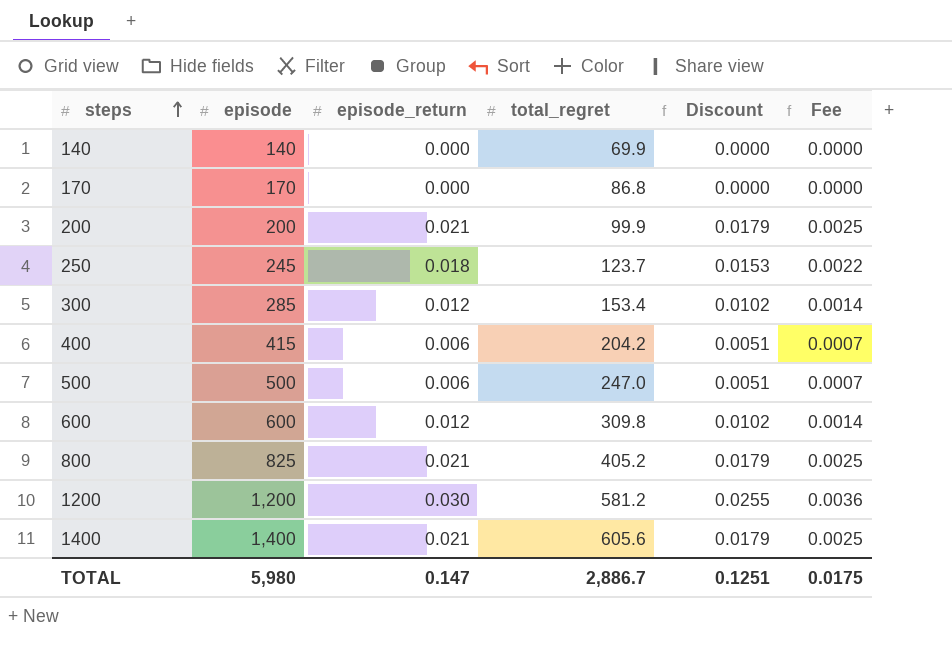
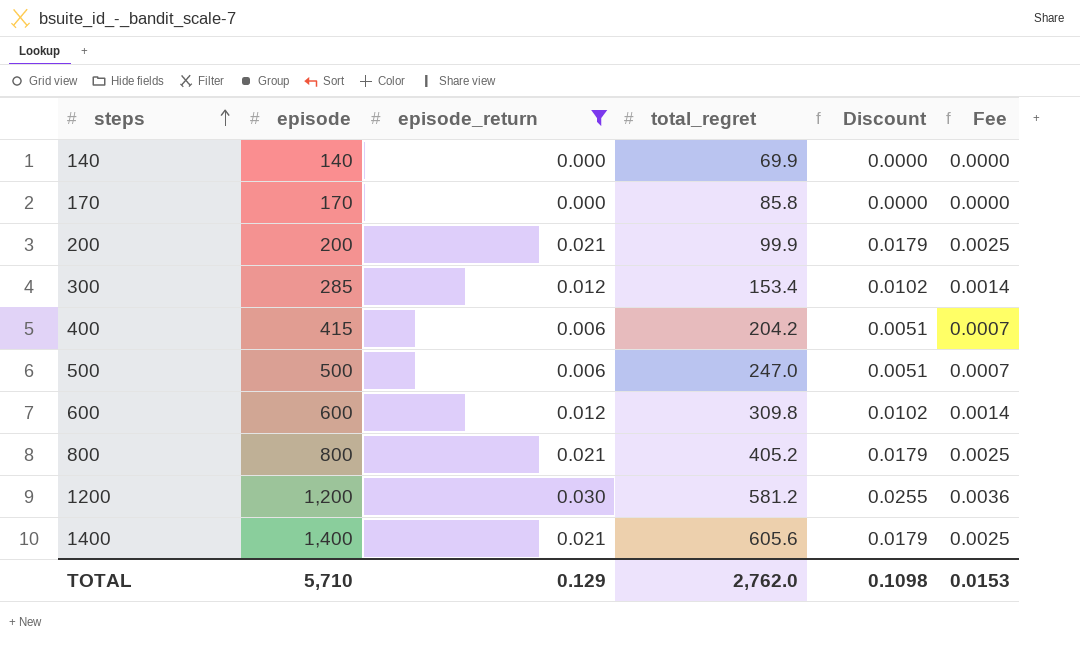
filter: none -> episode_return != 0.018
170 | total_regret: 86.8 -> 85.8
800 | episode: 825 -> 800
TOTAL | episode: 5,980 -> 5,710
TOTAL | episode_return: 0.147 -> 0.129
TOTAL | total_regret: 2,886.7 -> 2,762.0
TOTAL | Discount: 0.1251 -> 0.1098
TOTAL | Fee: 0.0175 -> 0.0153

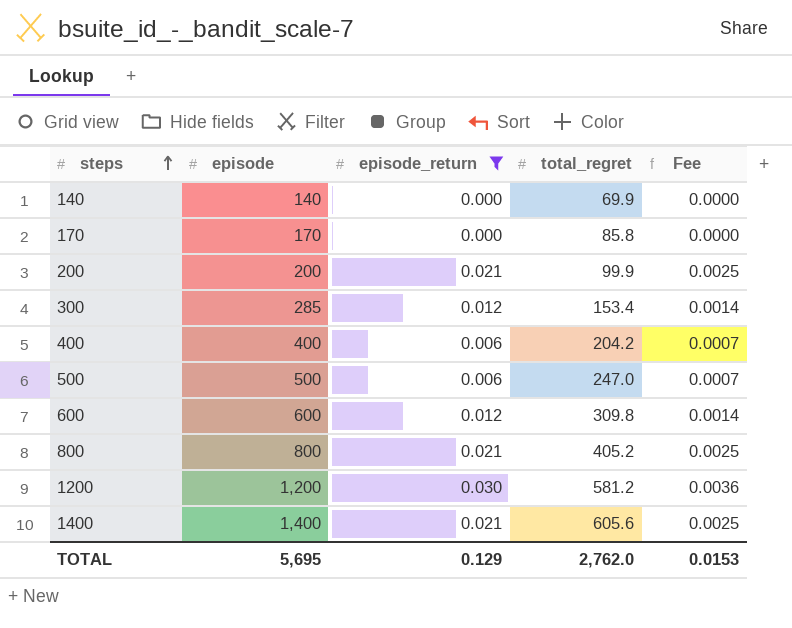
column Discount | formula: [episode_return] * 0.85 -> none
400 | episode: 415 -> 400
TOTAL | episode: 5,710 -> 5,695

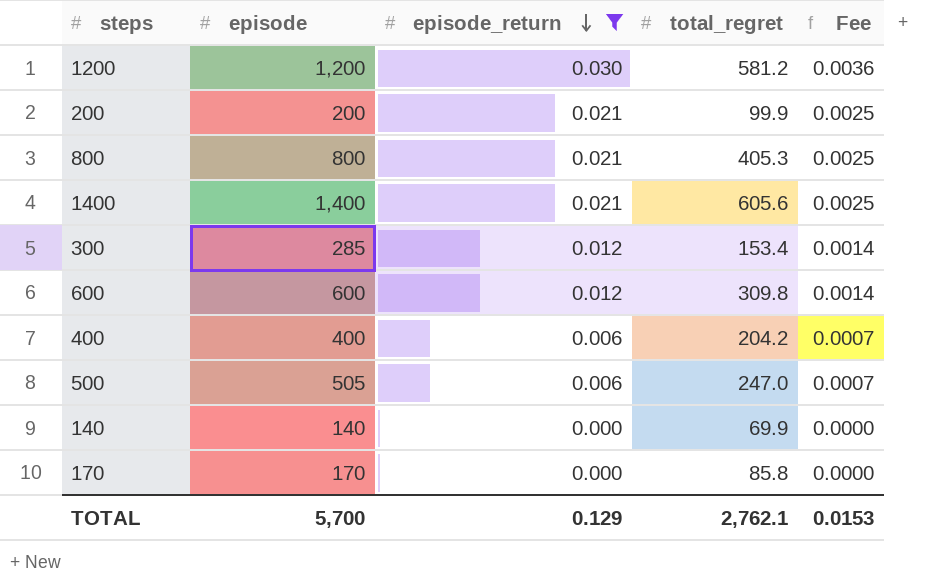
row order: steps ascending -> episode_return descending
800 | total_regret: 405.2 -> 405.3
500 | episode: 500 -> 505
TOTAL | episode: 5,695 -> 5,700
TOTAL | total_regret: 2,762.0 -> 2,762.1

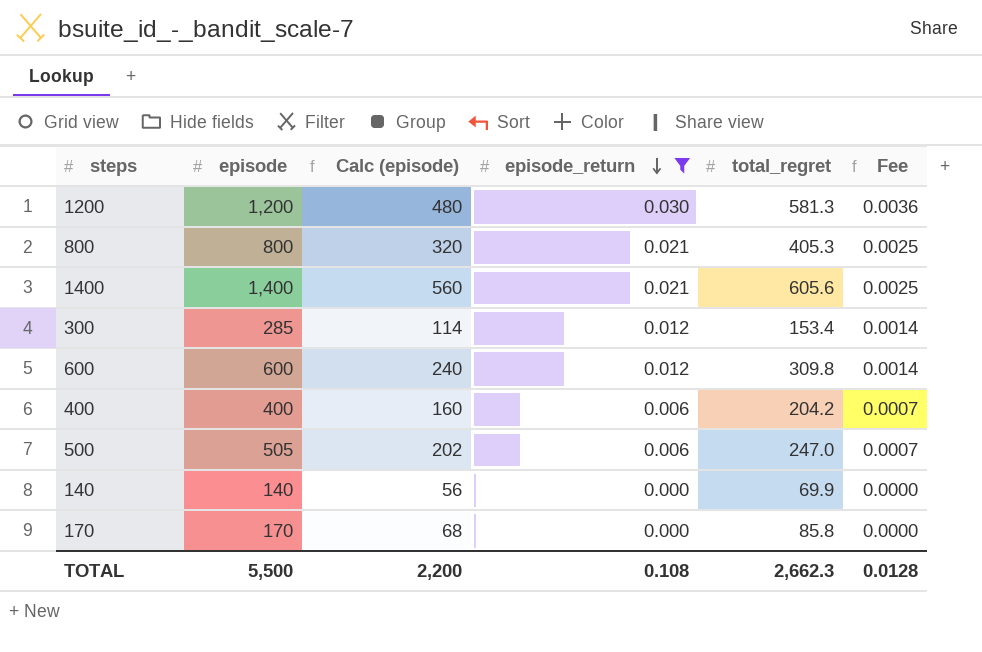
column Calc (episode) | formula: none -> [episode] * 0.4
row 200: 200 | 0.021 | 99.9 | 0.0025 -> none
1200 | total_regret: 581.2 -> 581.3
TOTAL | episode: 5,700 -> 5,500
TOTAL | episode_return: 0.129 -> 0.108
TOTAL | total_regret: 2,762.1 -> 2,662.3
TOTAL | Fee: 0.0153 -> 0.0128

